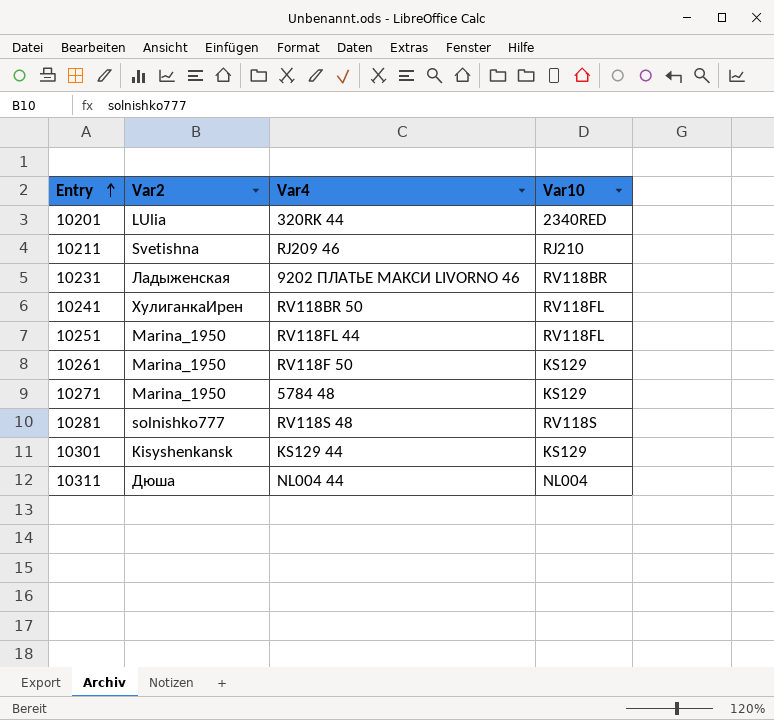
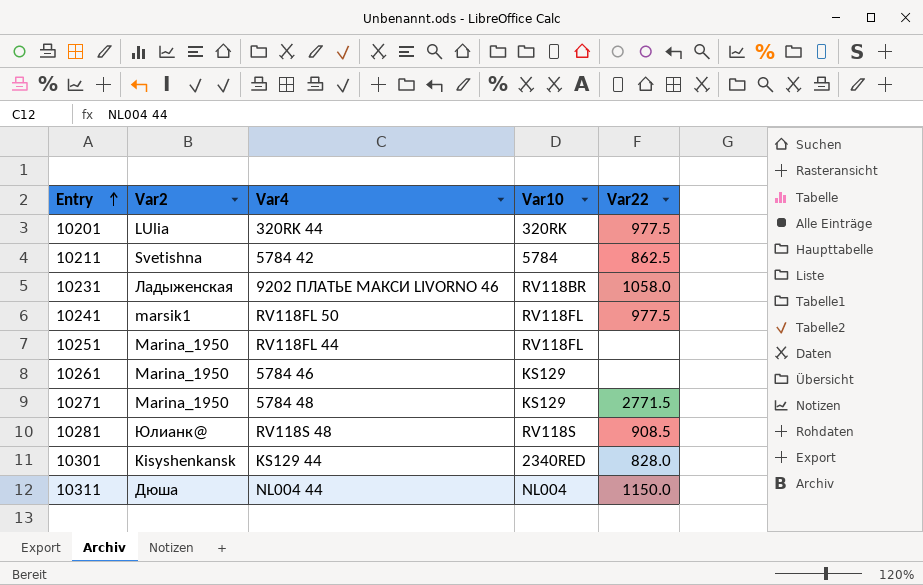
column Var22 | position: none -> 5
10201 | Var10: 2340RED -> 320RK
10211 | Var4: RJ209 46 -> 5784 42
10211 | Var10: RJ210 -> 5784
10241 | Var2: ХулиганкаИрен -> marsik1
10241 | Var4: RV118BR 50 -> RV118FL 50
10261 | Var4: RV118F 50 -> 5784 46
10281 | Var2: solnishko777 -> Юлианк@
10301 | Var10: KS129 -> 2340RED

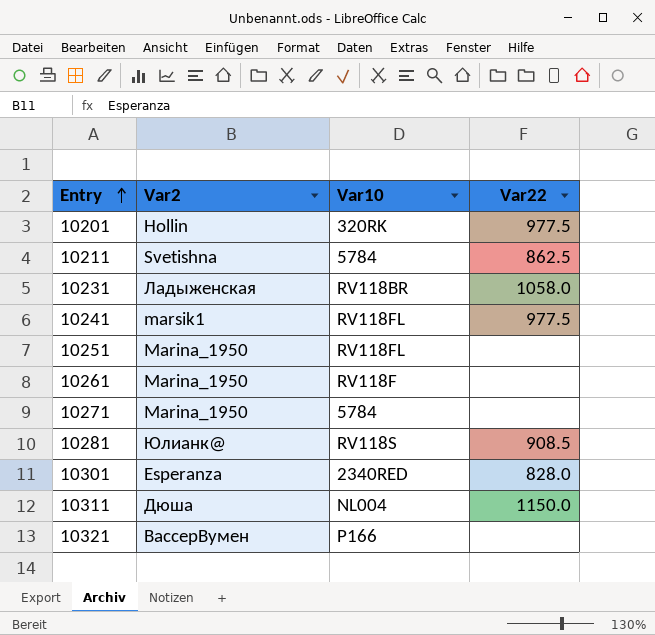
column Var4 | position: 3 -> none
10201 | Var2: LUlia -> Hollin
10261 | Var10: KS129 -> RV118F
10271 | Var10: KS129 -> 5784
10271 | Var22: 2771.5 -> none
10301 | Var2: Kisyshenkansk -> Esperanza
row 10321: none -> ВассерВумен | P166 | none

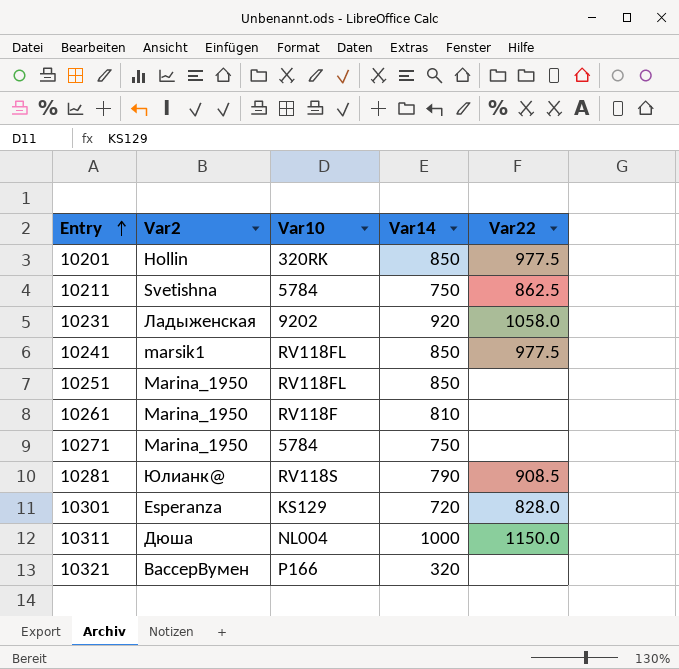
column Var14 | position: none -> 4
10231 | Var10: RV118BR -> 9202
10301 | Var10: 2340RED -> KS129

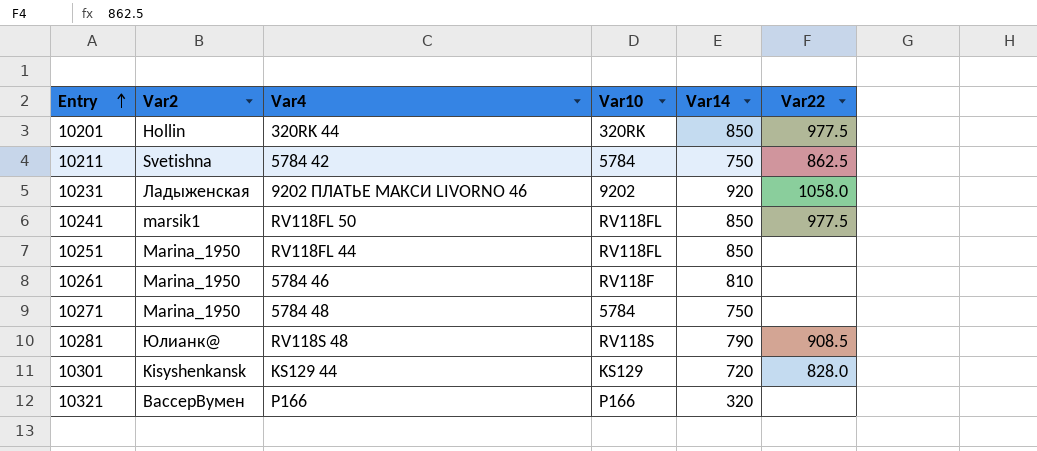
column Var4 | position: none -> 3
row 10311: Дюша | NL004 | 1000 | 1150.0 -> none
10301 | Var2: Esperanza -> Kisyshenkansk

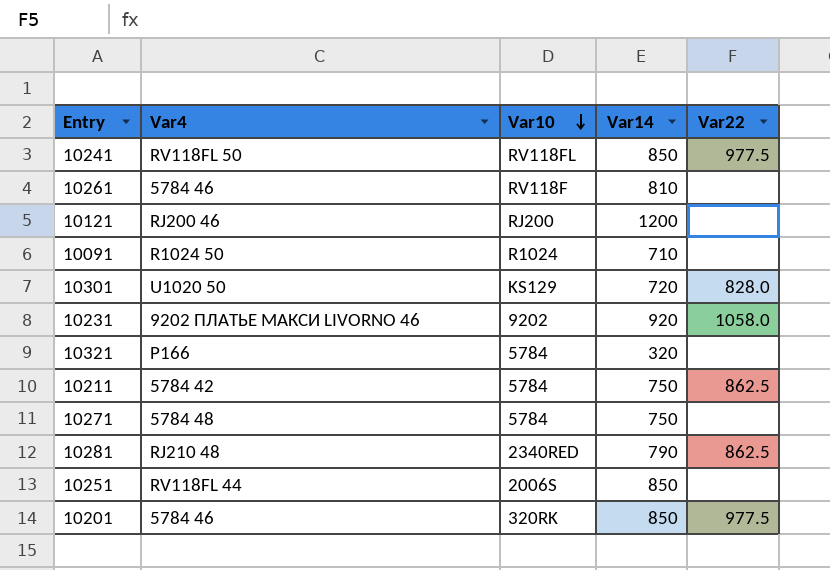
row order: Entry ascending -> Var10 descending
column Var2 | position: 2 -> none
row 10121: none -> RJ200 46 | RJ200 | 1200 | none
row 10091: none -> R1024 50 | R1024 | 710 | none
10301 | Var4: KS129 44 -> U1020 50
10321 | Var10: P166 -> 5784
10281 | Var4: RV118S 48 -> RJ210 48
10281 | Var10: RV118S -> 2340RED
10281 | Var22: 908.5 -> 862.5
10251 | Var10: RV118FL -> 2006S
10201 | Var4: 320RK 44 -> 5784 46

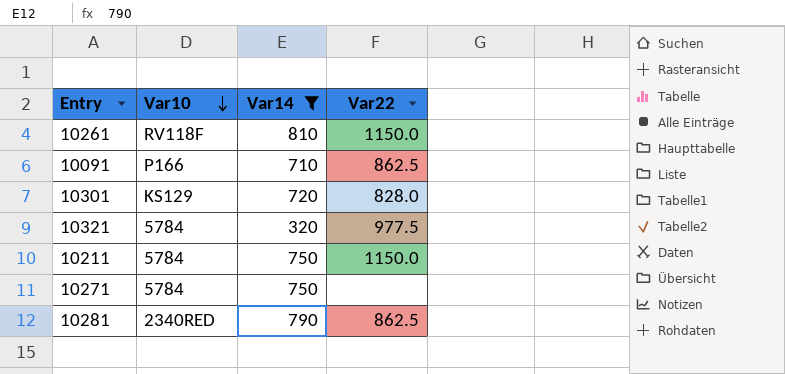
filter: none -> Var14 <= 810
column Var4 | position: 2 -> none
10261 | Var22: none -> 1150.0
10091 | Var10: R1024 -> P166
10091 | Var22: none -> 862.5
10321 | Var22: none -> 977.5
10211 | Var22: 862.5 -> 1150.0

